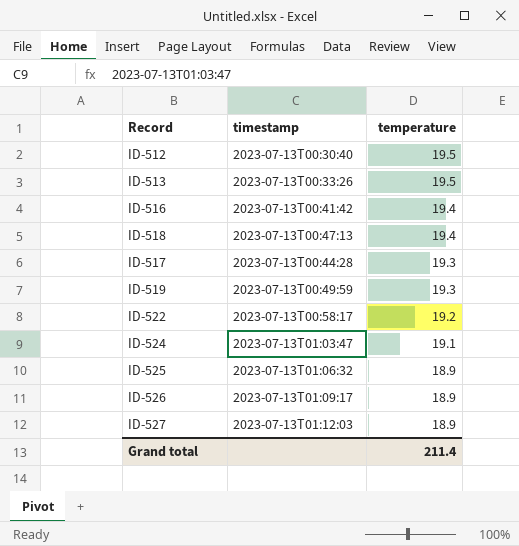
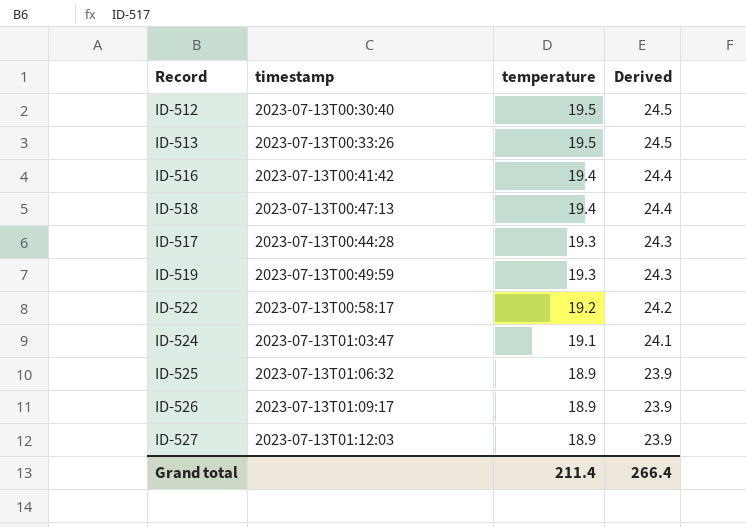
column Derived | formula: none -> [temperature] + 5

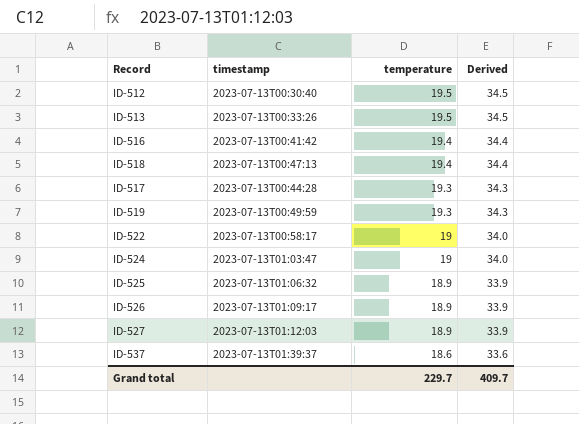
column Derived | formula: [temperature] + 5 -> [temperature] + 15
ID-522 | temperature: 19.2 -> 19
ID-524 | temperature: 19.1 -> 19
row ID-537: none -> 2023-07-13T01:39:37 | 18.6 | 33.6
Grand total | temperature: 211.4 -> 229.7
Grand total | Derived: 266.4 -> 409.7

